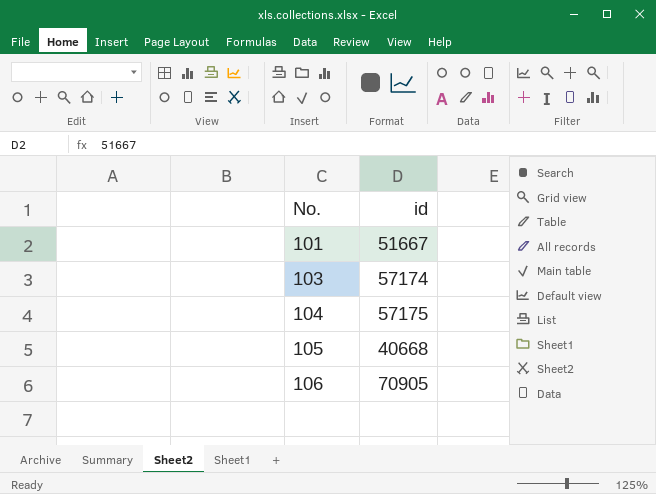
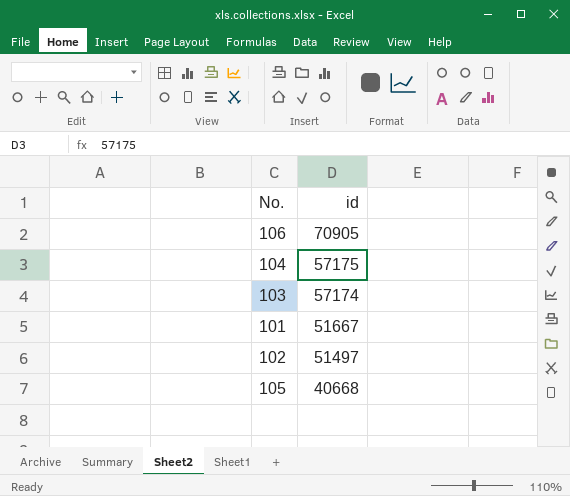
row order: No. ascending -> id descending
row 102: none -> 51497

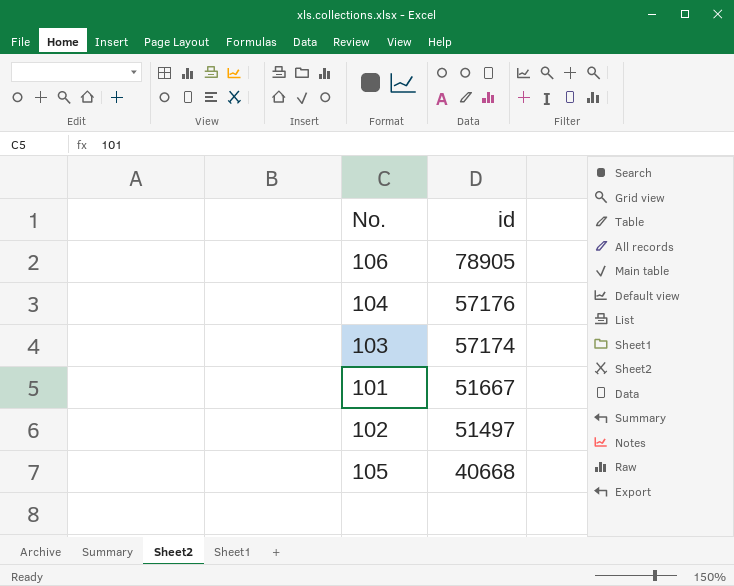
106 | id: 70905 -> 78905
104 | id: 57175 -> 57176

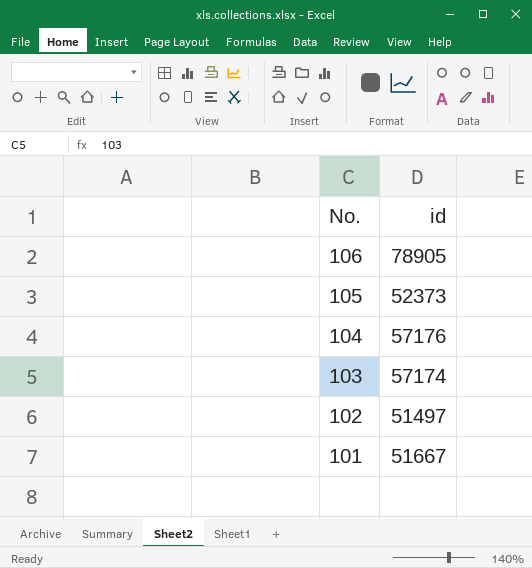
row order: id descending -> No. descending
105 | id: 40668 -> 52373

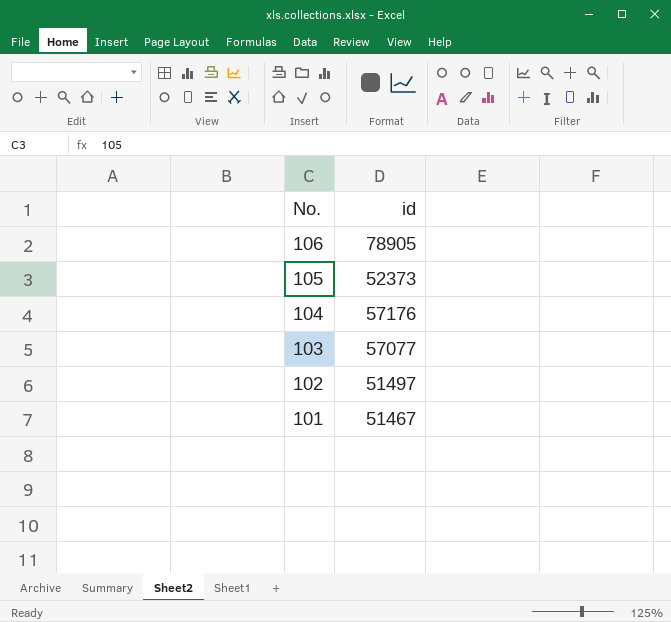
103 | id: 57174 -> 57077
101 | id: 51667 -> 51467

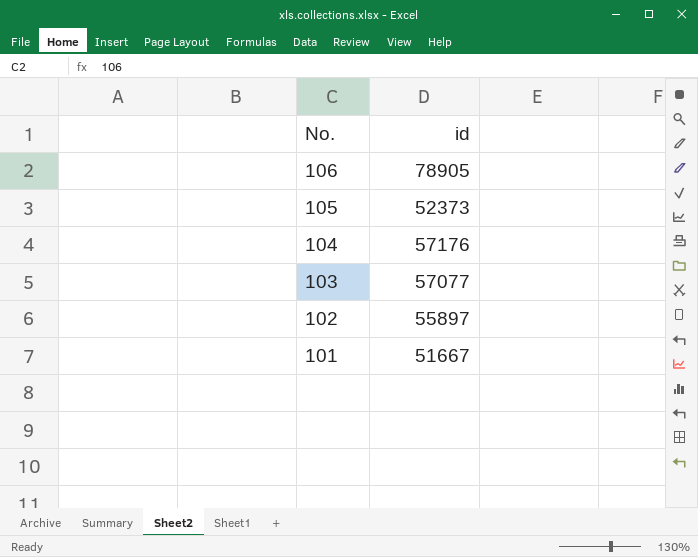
102 | id: 51497 -> 55897
101 | id: 51467 -> 51667

